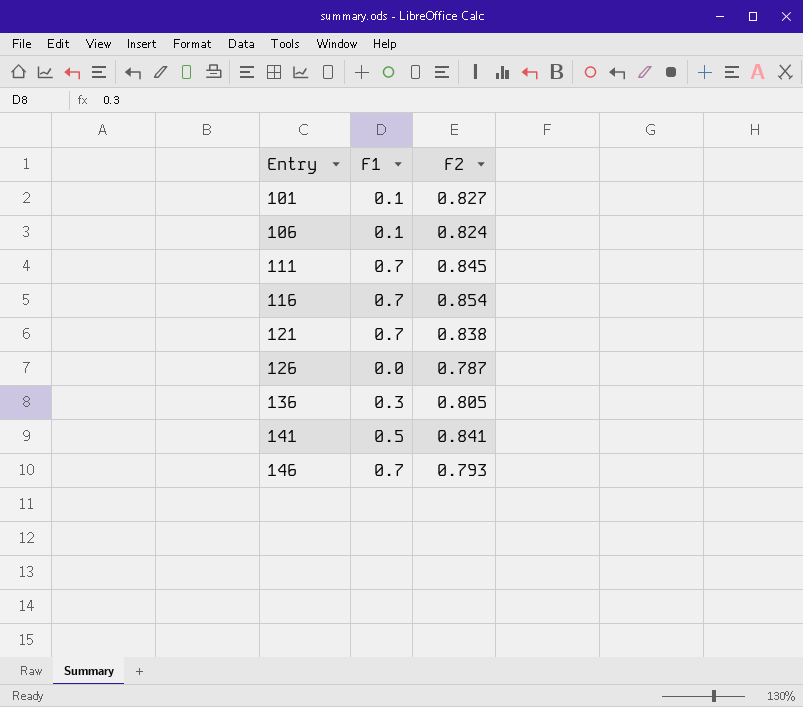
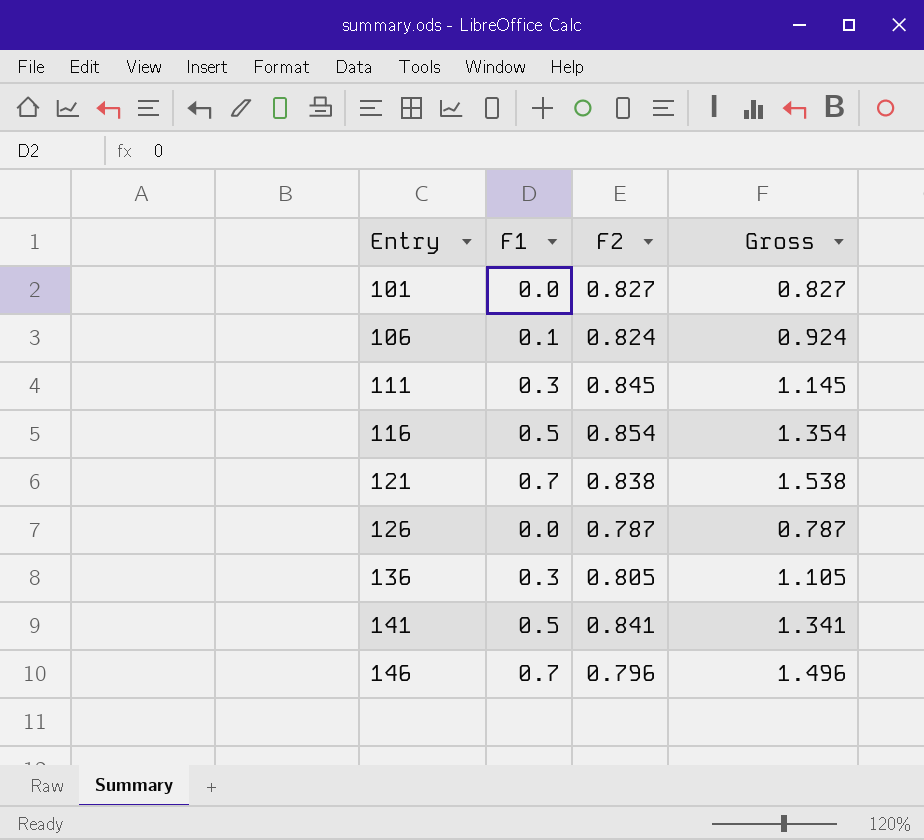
column Gross | formula: none -> [F1] + [F2]
101 | F1: 0.1 -> 0.0
111 | F1: 0.7 -> 0.3
116 | F1: 0.7 -> 0.5
146 | F2: 0.793 -> 0.796

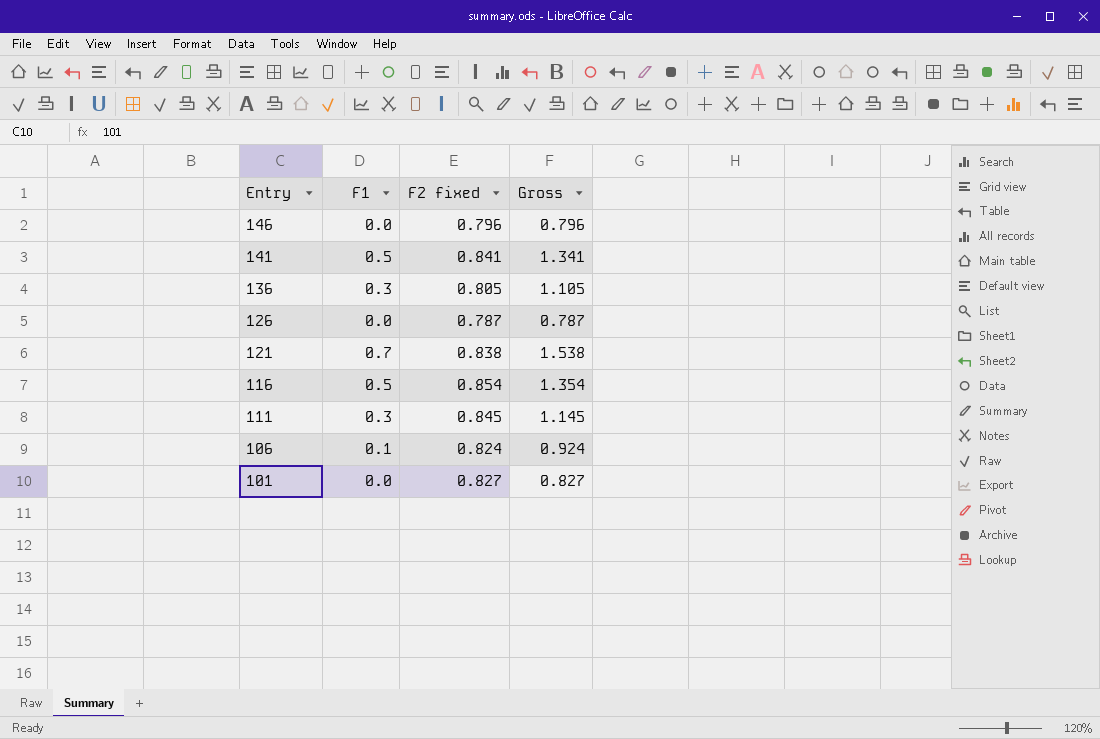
row order: Entry ascending -> Entry descending
column name: F2 -> F2 fixed
146 | F1: 0.7 -> 0.0
146 | Gross: 1.496 -> 0.796

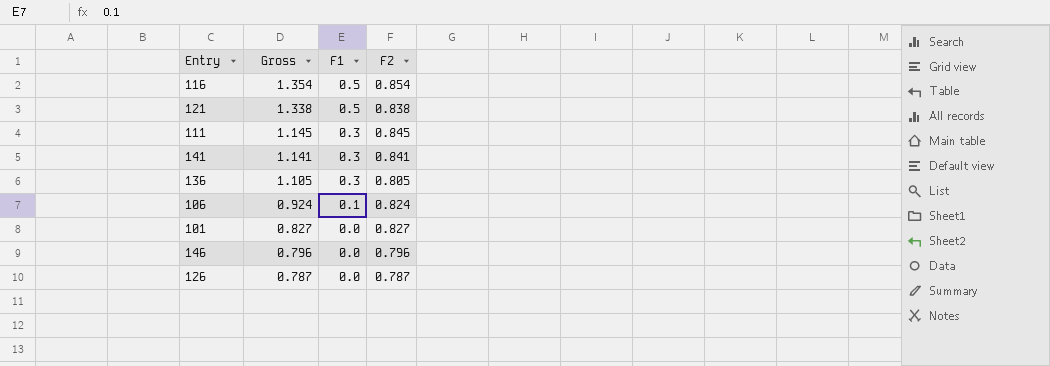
row order: Entry descending -> Gross descending
column Gross | position: 4 -> 2
column name: F2 fixed -> F2
121 | Gross: 1.538 -> 1.338
121 | F1: 0.7 -> 0.5
141 | Gross: 1.341 -> 1.141
141 | F1: 0.5 -> 0.3

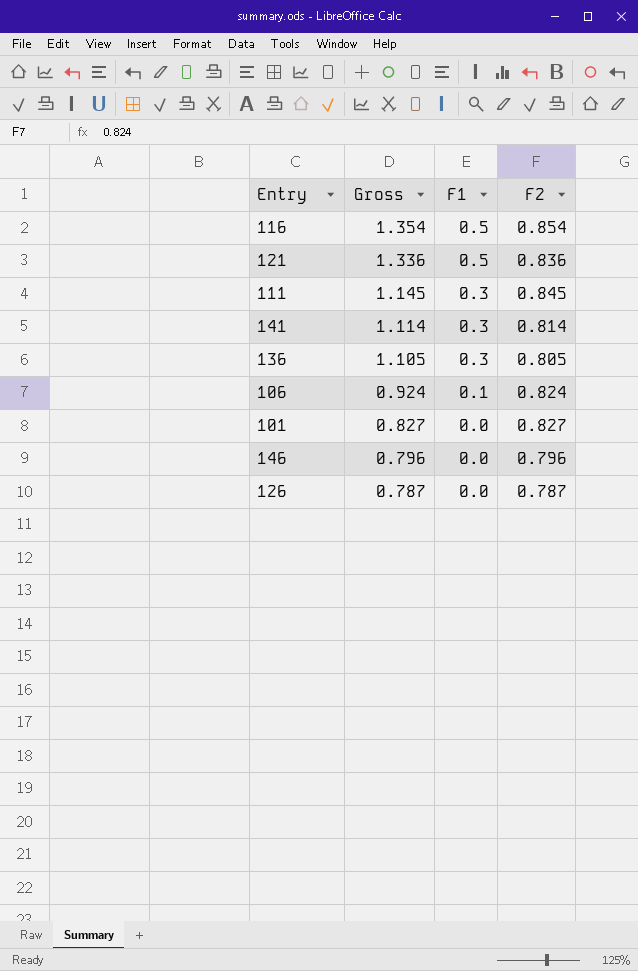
121 | Gross: 1.338 -> 1.336
121 | F2: 0.838 -> 0.836
141 | Gross: 1.141 -> 1.114
141 | F2: 0.841 -> 0.814

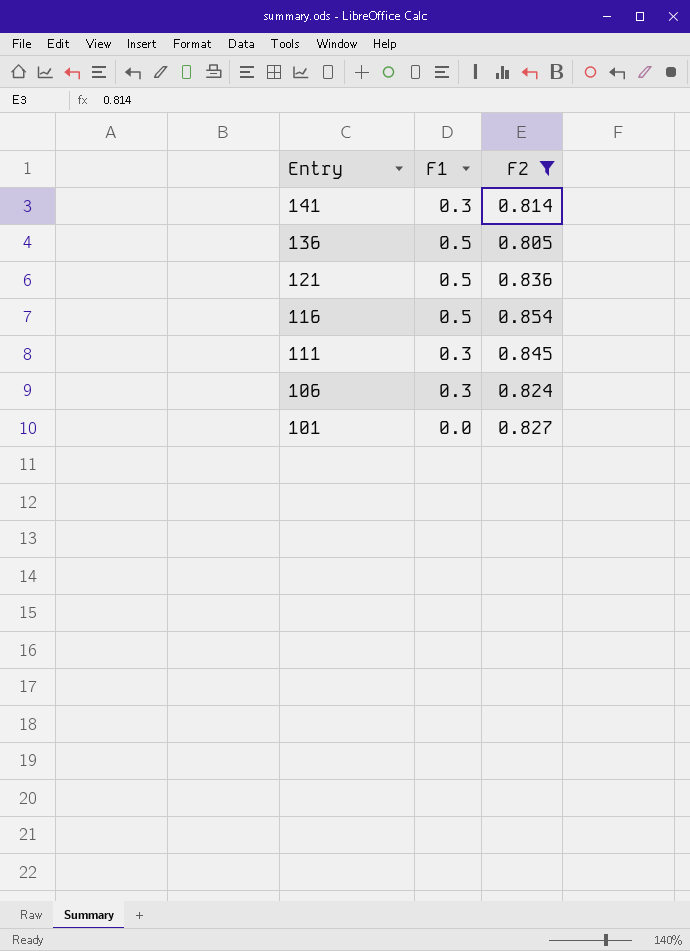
filter: none -> F2 >= 0.805
row order: Gross descending -> Entry descending
column Gross | formula: [F1] + [F2] -> none
136 | F1: 0.3 -> 0.5
106 | F1: 0.1 -> 0.3

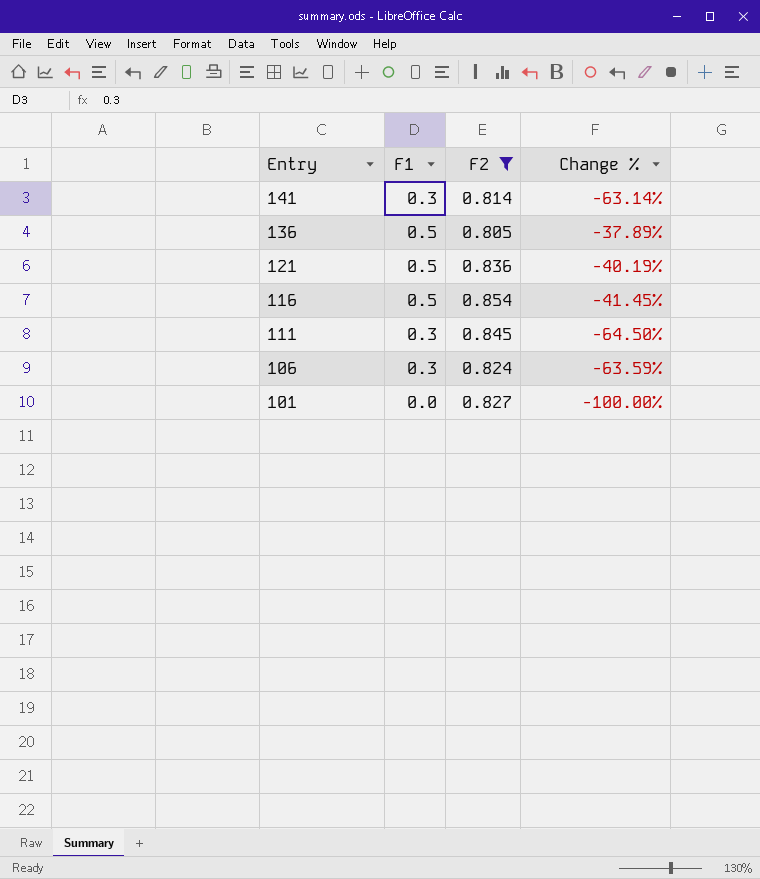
column Change % | formula: none -> ([F1] - [F2]) / [F2]

